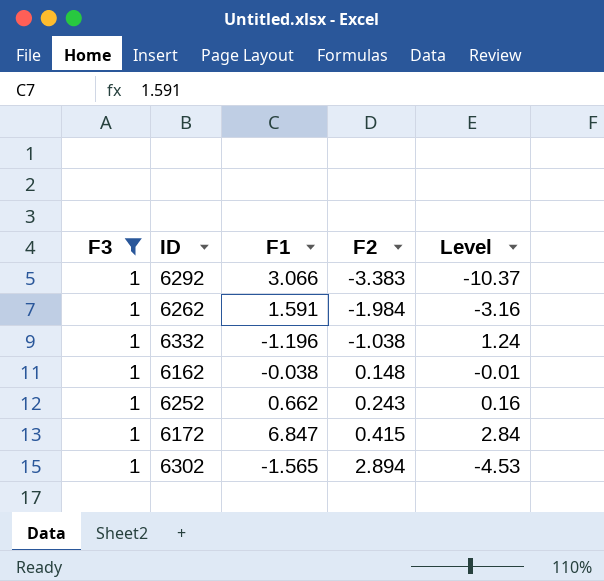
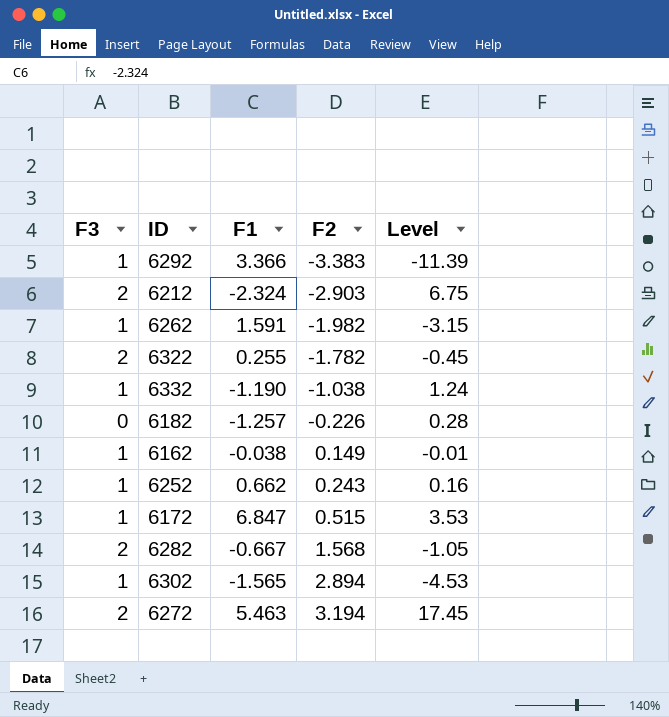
filter: F3 = 1 -> none
6292 | F1: 3.066 -> 3.366
6292 | Level: -10.37 -> -11.39
6262 | F2: -1.984 -> -1.982
6262 | Level: -3.16 -> -3.15
6332 | F1: -1.196 -> -1.190
6162 | F2: 0.148 -> 0.149
6172 | F2: 0.415 -> 0.515
6172 | Level: 2.84 -> 3.53

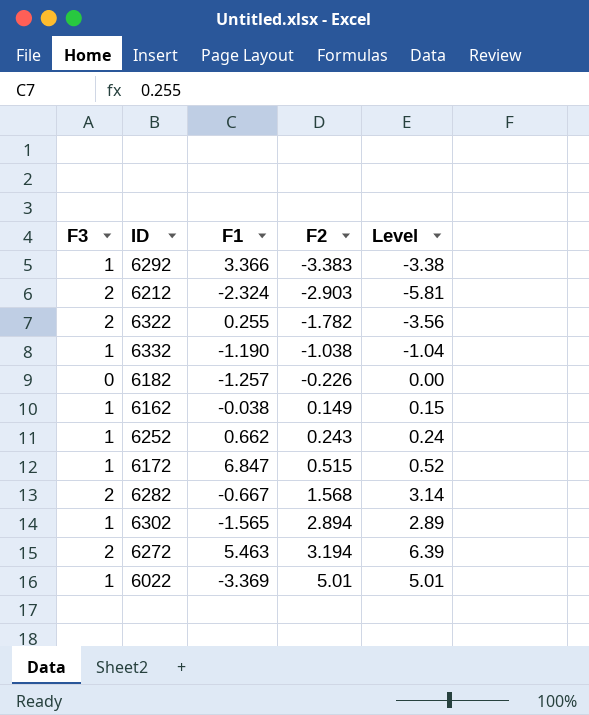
column Level | formula: [F1] * [F2] -> [F3] * [F2]
row 6262: 1 | 1.591 | -1.982 | -3.15 -> none
row 6022: none -> 1 | -3.369 | 5.01 | 5.01

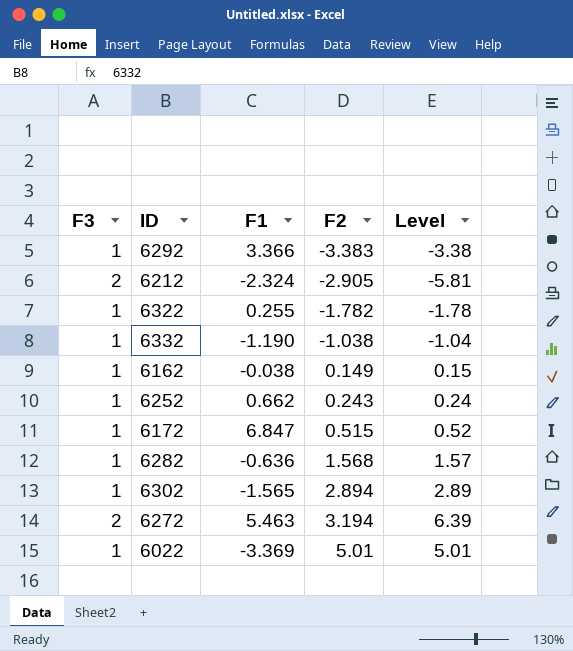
row 6182: 0 | -1.257 | -0.226 | 0.00 -> none
6212 | F2: -2.903 -> -2.905
6322 | F3: 2 -> 1
6322 | Level: -3.56 -> -1.78
6282 | F3: 2 -> 1
6282 | F1: -0.667 -> -0.636
6282 | Level: 3.14 -> 1.57

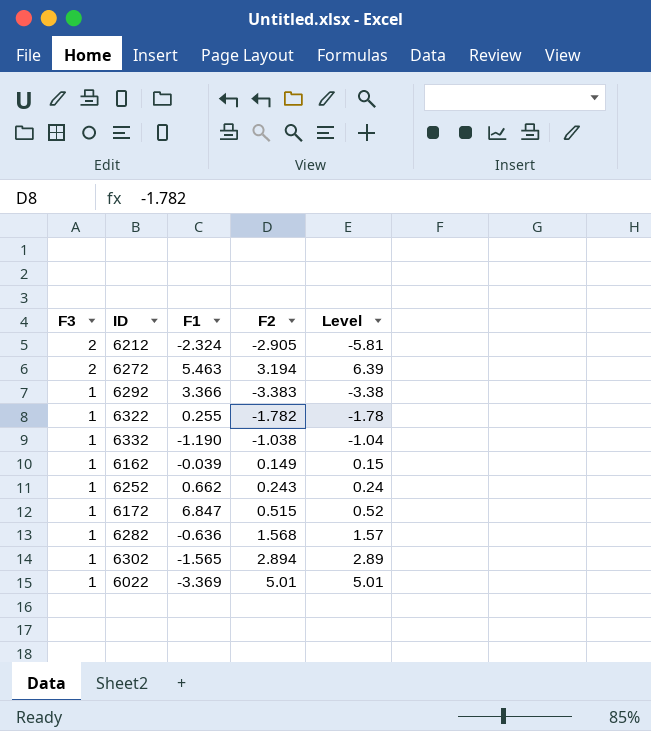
row order: F2 ascending -> F3 descending
6162 | F1: -0.038 -> -0.039

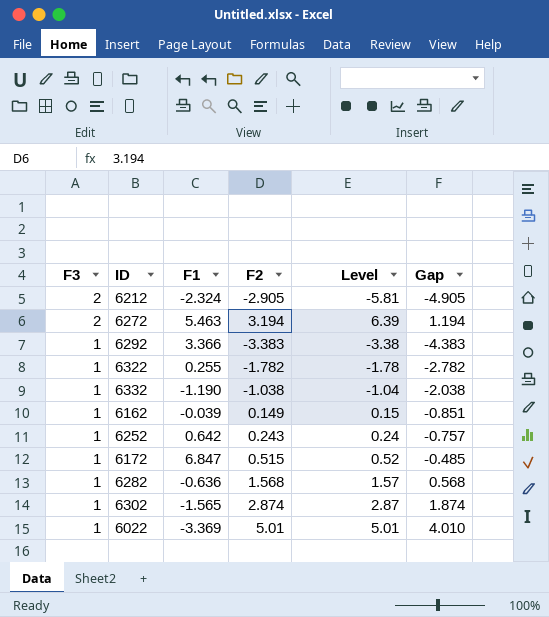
column Gap | formula: none -> [F2] - [F3]
6252 | F1: 0.662 -> 0.642
6302 | F2: 2.894 -> 2.874
6302 | Level: 2.89 -> 2.87

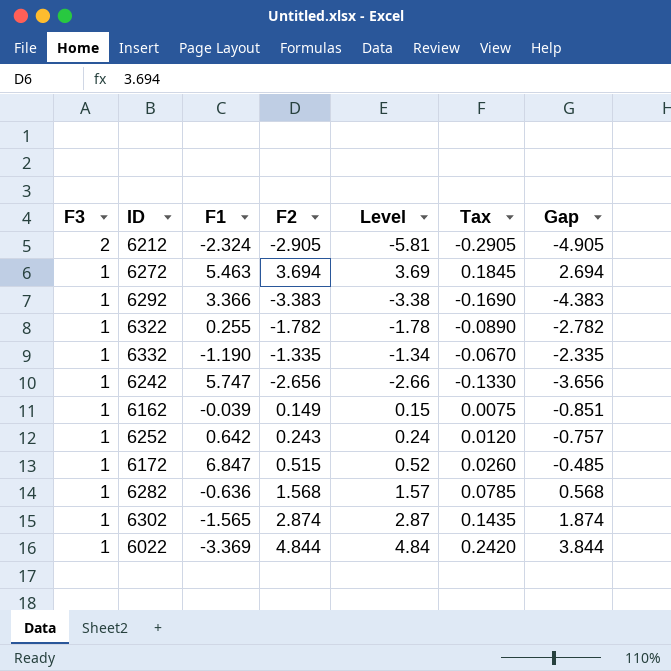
column Tax | formula: none -> [Level] * 0.05
6272 | F3: 2 -> 1
6272 | F2: 3.194 -> 3.694
6272 | Level: 6.39 -> 3.69
6272 | Gap: 1.194 -> 2.694
6332 | F2: -1.038 -> -1.335
6332 | Level: -1.04 -> -1.34
6332 | Gap: -2.038 -> -2.335
row 6242: none -> 1 | 5.747 | -2.656 | -2.66 | -0.1330 | -3.656
6022 | F2: 5.01 -> 4.844
6022 | Level: 5.01 -> 4.84
6022 | Gap: 4.010 -> 3.844

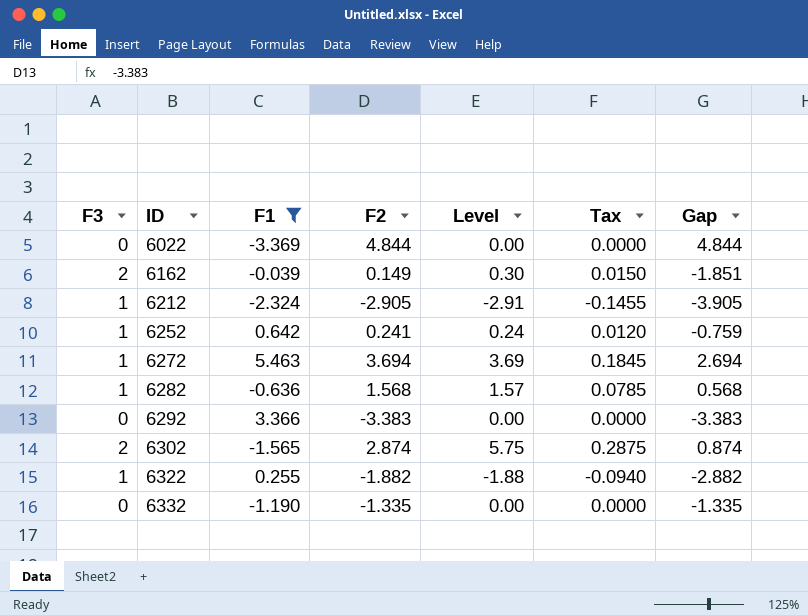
filter: none -> F1 <= 5.463
row order: F3 descending -> ID ascending
6022 | F3: 1 -> 0
6022 | Level: 4.84 -> 0.00
6022 | Tax: 0.2420 -> 0.0000
6022 | Gap: 3.844 -> 4.844
6162 | F3: 1 -> 2
6162 | Level: 0.15 -> 0.30
6162 | Tax: 0.0075 -> 0.0150
6162 | Gap: -0.851 -> -1.851
6212 | F3: 2 -> 1
6212 | Level: -5.81 -> -2.91
6212 | Tax: -0.2905 -> -0.1455
6212 | Gap: -4.905 -> -3.905
6252 | F2: 0.243 -> 0.241
6252 | Gap: -0.757 -> -0.759
6292 | F3: 1 -> 0
6292 | Level: -3.38 -> 0.00
6292 | Tax: -0.1690 -> 0.0000
6292 | Gap: -4.383 -> -3.383
6302 | F3: 1 -> 2
6302 | Level: 2.87 -> 5.75
6302 | Tax: 0.1435 -> 0.2875
6302 | Gap: 1.874 -> 0.874
6322 | F2: -1.782 -> -1.882
6322 | Level: -1.78 -> -1.88
6322 | Tax: -0.0890 -> -0.0940
6322 | Gap: -2.782 -> -2.882
6332 | F3: 1 -> 0
6332 | Level: -1.34 -> 0.00
6332 | Tax: -0.0670 -> 0.0000
6332 | Gap: -2.335 -> -1.335

